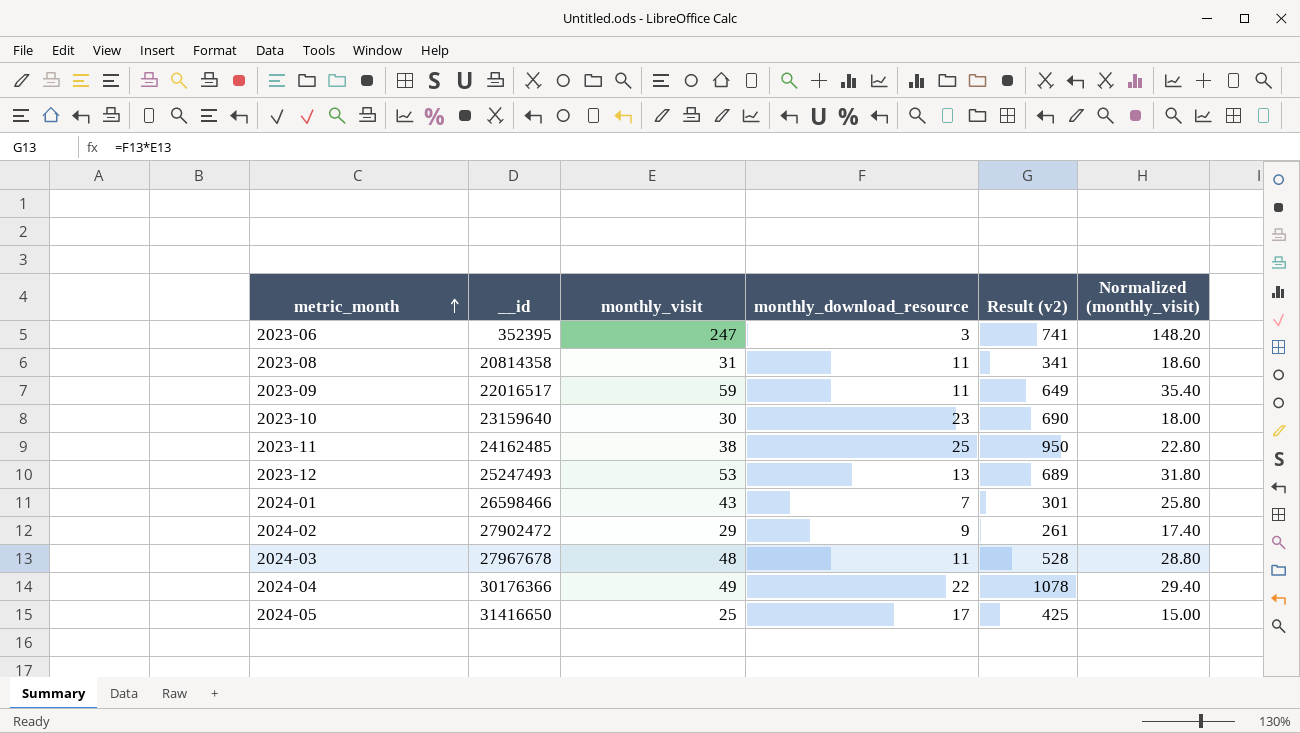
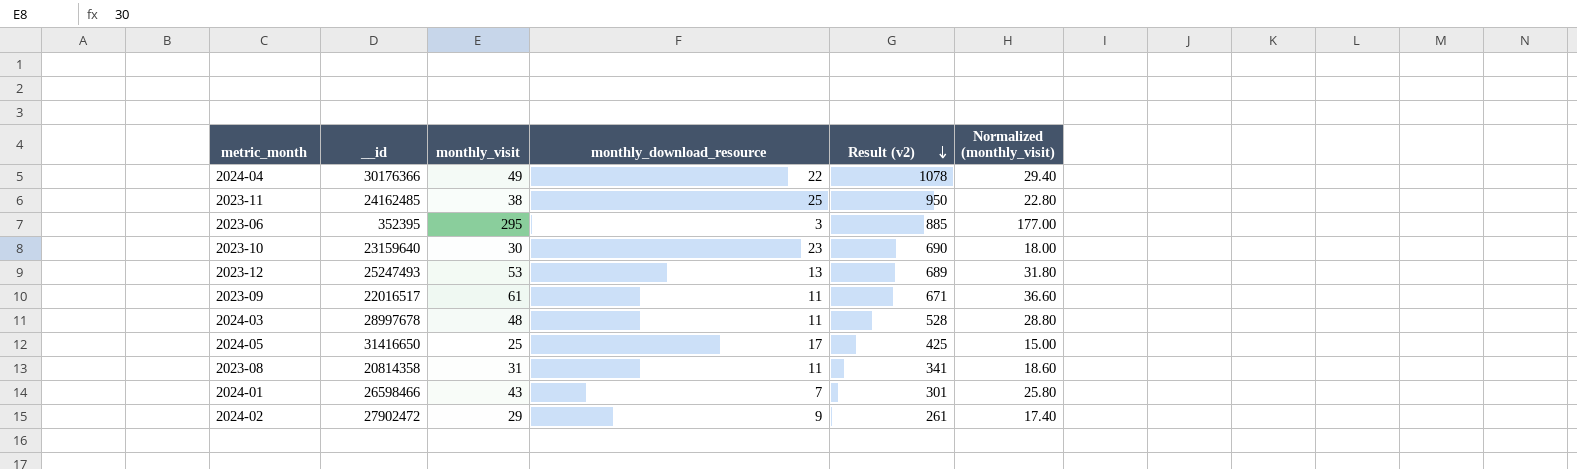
row order: metric_month ascending -> Result (v2) descending
2023-06 | monthly_visit: 247 -> 295
2023-06 | Result (v2): 741 -> 885
2023-06 | Normalized (monthly_visit): 148.20 -> 177.00
2023-09 | monthly_visit: 59 -> 61
2023-09 | Result (v2): 649 -> 671
2023-09 | Normalized (monthly_visit): 35.40 -> 36.60
2024-03 | __id: 27967678 -> 28997678

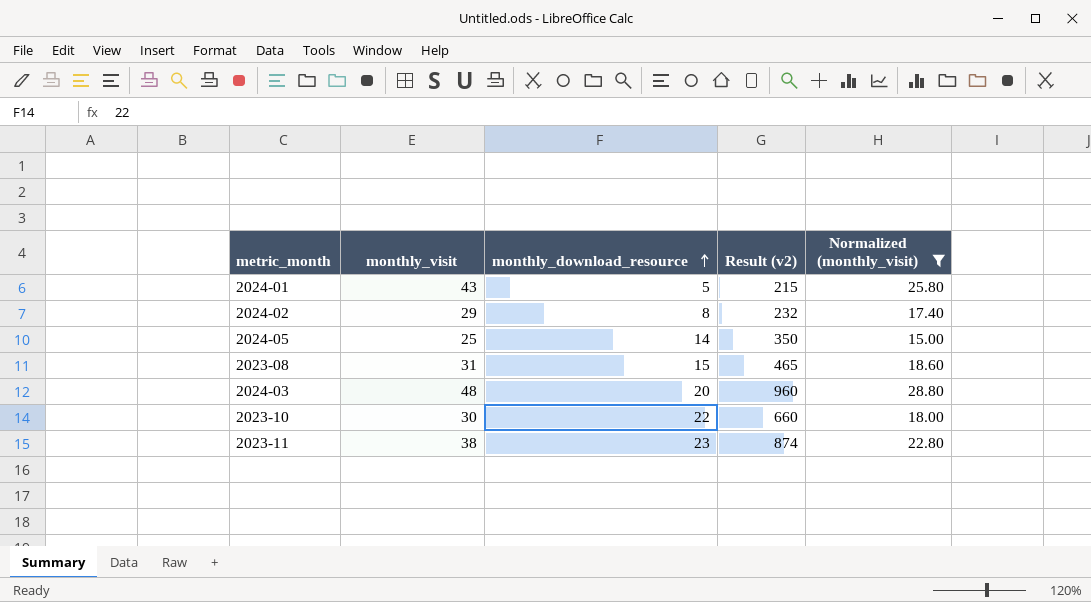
filter: none -> Normalized (monthly_visit) <= 28.80
row order: Result (v2) descending -> monthly_download_resource ascending
column __id | position: 2 -> none
2024-01 | monthly_download_resource: 7 -> 5
2024-01 | Result (v2): 301 -> 215
2024-02 | monthly_download_resource: 9 -> 8
2024-02 | Result (v2): 261 -> 232
2024-05 | monthly_download_resource: 17 -> 14
2024-05 | Result (v2): 425 -> 350
2023-08 | monthly_download_resource: 11 -> 15
2023-08 | Result (v2): 341 -> 465
2024-03 | monthly_download_resource: 11 -> 20
2024-03 | Result (v2): 528 -> 960
2023-10 | monthly_download_resource: 23 -> 22
2023-10 | Result (v2): 690 -> 660
2023-11 | monthly_download_resource: 25 -> 23
2023-11 | Result (v2): 950 -> 874

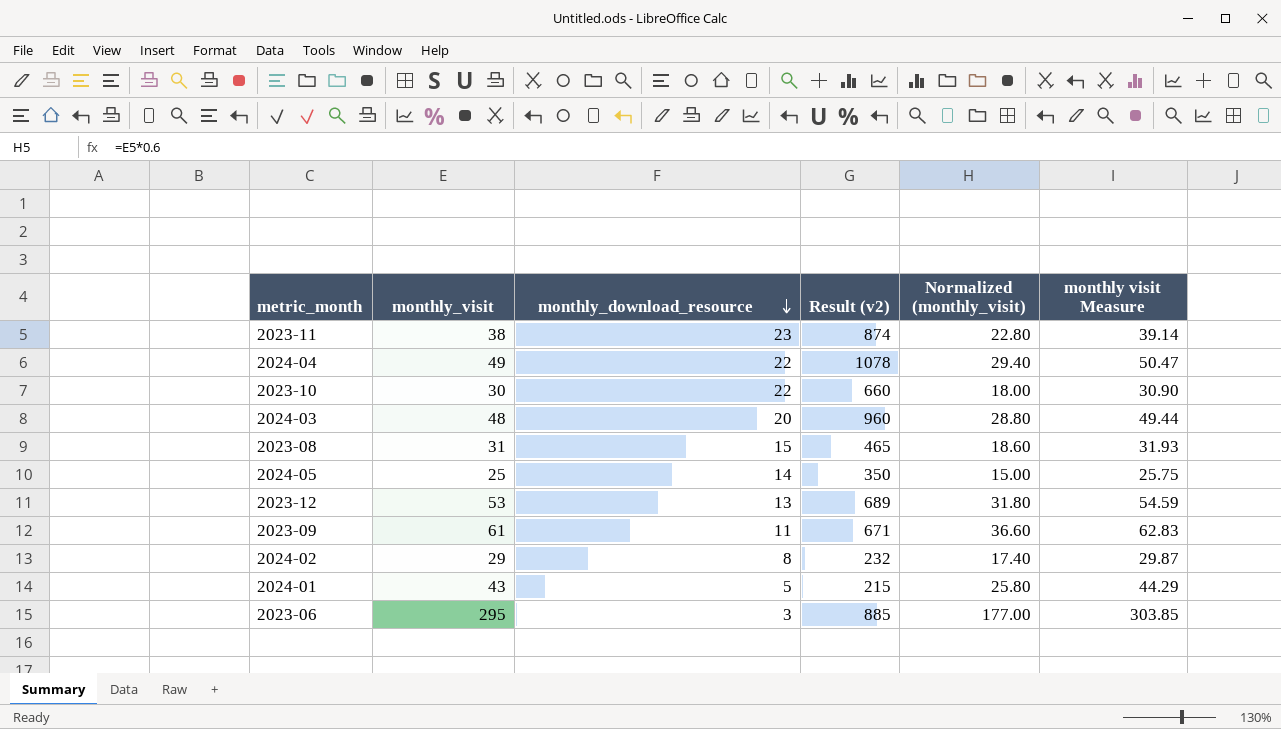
filter: Normalized (monthly_visit) <= 28.80 -> none
row order: monthly_download_resource ascending -> monthly_download_resource descending
column monthly visit Measure | formula: none -> [monthly_visit] * 1.03

